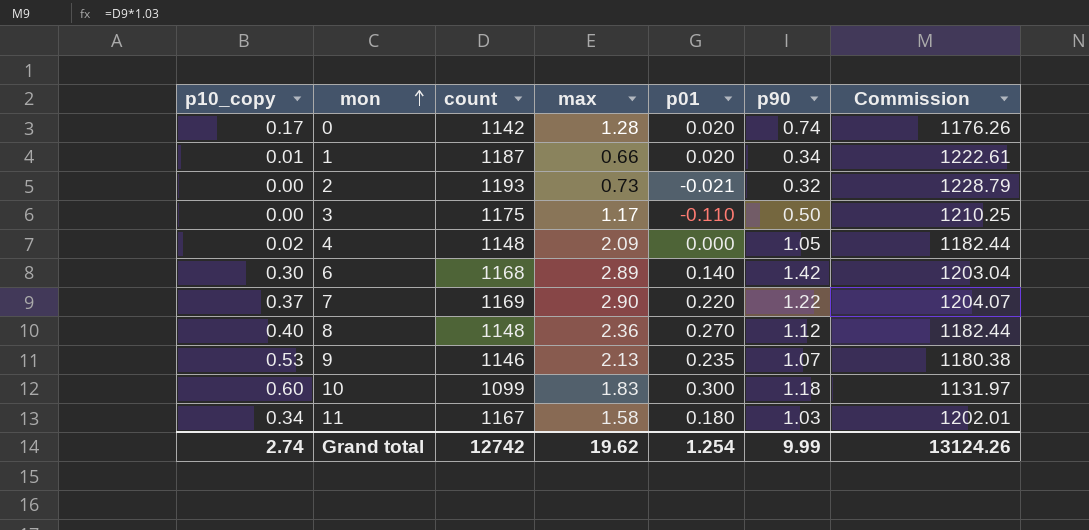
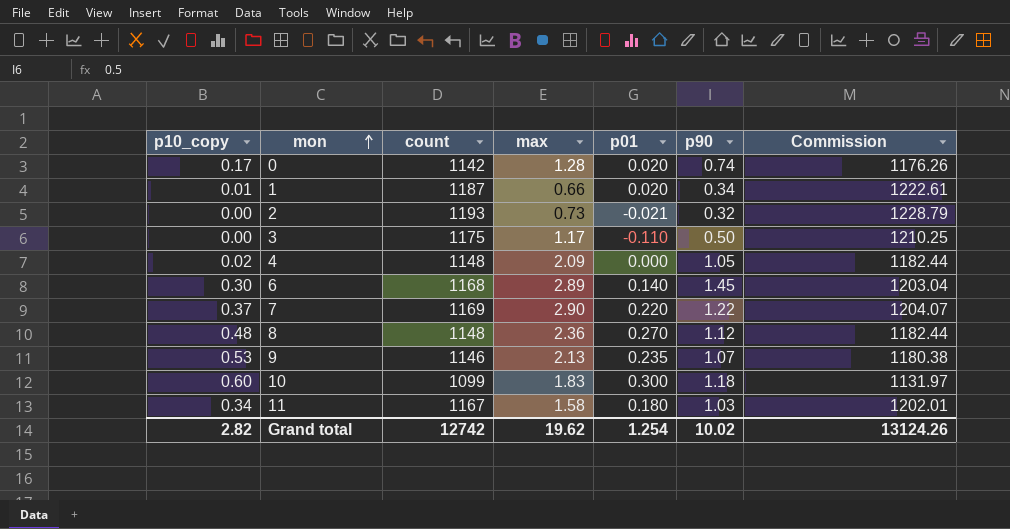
6 | p90: 1.42 -> 1.45
8 | p10_copy: 0.40 -> 0.48
Grand total | p10_copy: 2.74 -> 2.82
Grand total | p90: 9.99 -> 10.02

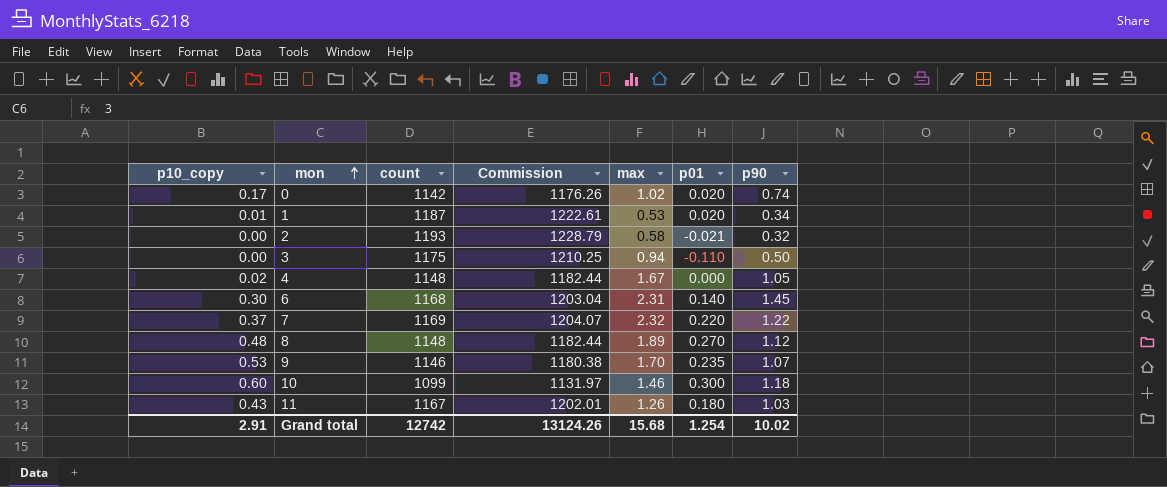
column Commission | position: 7 -> 4
0 | max: 1.28 -> 1.02
1 | max: 0.66 -> 0.53
2 | max: 0.73 -> 0.58
3 | max: 1.17 -> 0.94
4 | max: 2.09 -> 1.67
6 | max: 2.89 -> 2.31
7 | max: 2.90 -> 2.32
8 | max: 2.36 -> 1.89
9 | max: 2.13 -> 1.70
10 | max: 1.83 -> 1.46
11 | p10_copy: 0.34 -> 0.43
11 | max: 1.58 -> 1.26
Grand total | p10_copy: 2.82 -> 2.91
Grand total | max: 19.62 -> 15.68

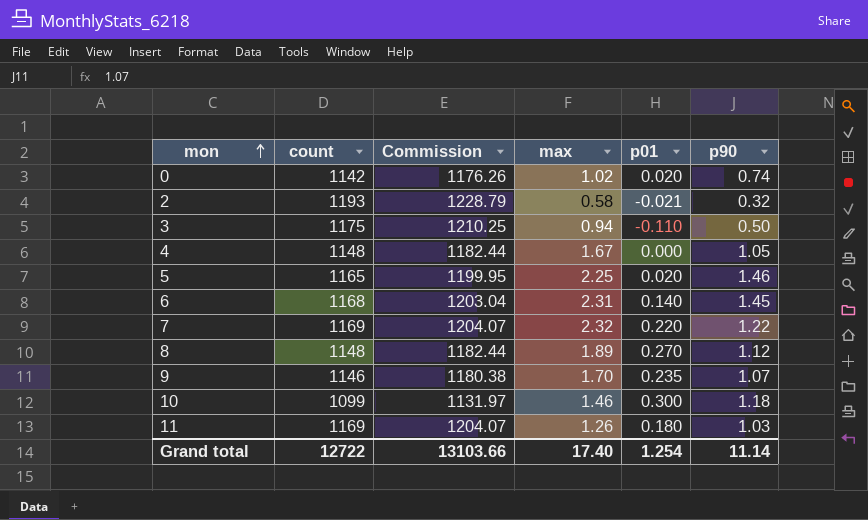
column p10_copy | position: 1 -> none
row 1: 0.01 | 1187 | 1222.61 | 0.53 | 0.020 | 0.34 -> none
row 5: none -> 1165 | 1199.95 | 2.25 | 0.020 | 1.46
11 | count: 1167 -> 1169
11 | Commission: 1202.01 -> 1204.07
Grand total | count: 12742 -> 12722
Grand total | Commission: 13124.26 -> 13103.66
Grand total | max: 15.68 -> 17.40
Grand total | p90: 10.02 -> 11.14

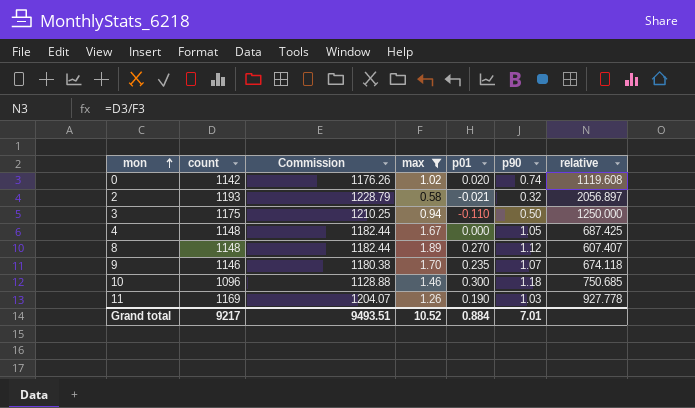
filter: none -> max <= 1.89
column relative | formula: none -> [count] / [max]
10 | count: 1099 -> 1096
10 | Commission: 1131.97 -> 1128.88
11 | p01: 0.180 -> 0.190
Grand total | count: 12722 -> 9217
Grand total | Commission: 13103.66 -> 9493.51
Grand total | max: 17.40 -> 10.52
Grand total | p01: 1.254 -> 0.884
Grand total | p90: 11.14 -> 7.01

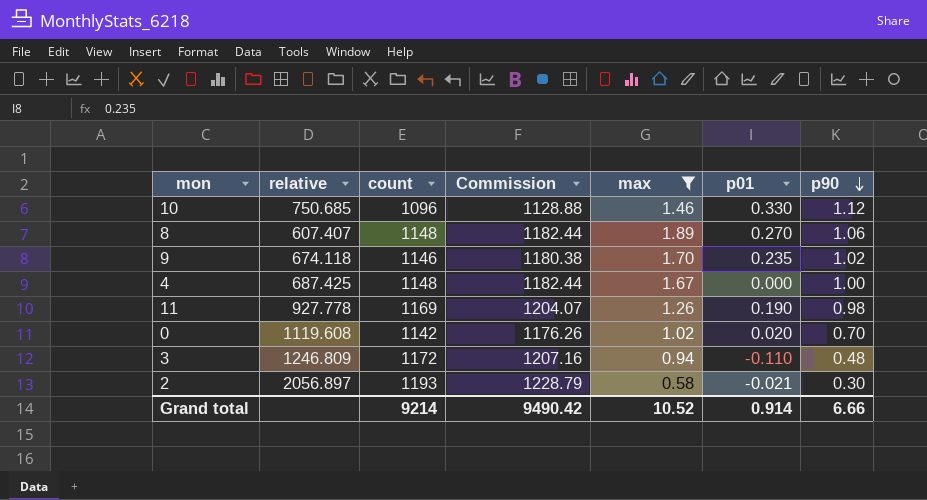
row order: mon ascending -> p90 descending
column relative | position: 7 -> 2
10 | p01: 0.300 -> 0.330
10 | p90: 1.18 -> 1.12
8 | p90: 1.12 -> 1.06
9 | p90: 1.07 -> 1.02
4 | p90: 1.05 -> 1.00
11 | p90: 1.03 -> 0.98
0 | p90: 0.74 -> 0.70
3 | relative: 1250.000 -> 1246.809
3 | count: 1175 -> 1172
3 | Commission: 1210.25 -> 1207.16
3 | p90: 0.50 -> 0.48
2 | p90: 0.32 -> 0.30
Grand total | count: 9217 -> 9214
Grand total | Commission: 9493.51 -> 9490.42
Grand total | p01: 0.884 -> 0.914
Grand total | p90: 7.01 -> 6.66

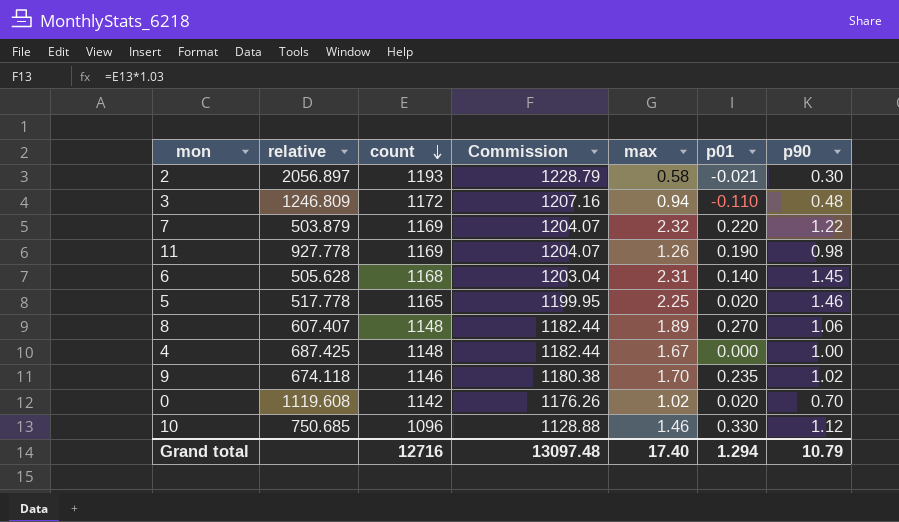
filter: max <= 1.89 -> none
row order: p90 descending -> count descending
Grand total | count: 9214 -> 12716
Grand total | Commission: 9490.42 -> 13097.48
Grand total | max: 10.52 -> 17.40
Grand total | p01: 0.914 -> 1.294
Grand total | p90: 6.66 -> 10.79

